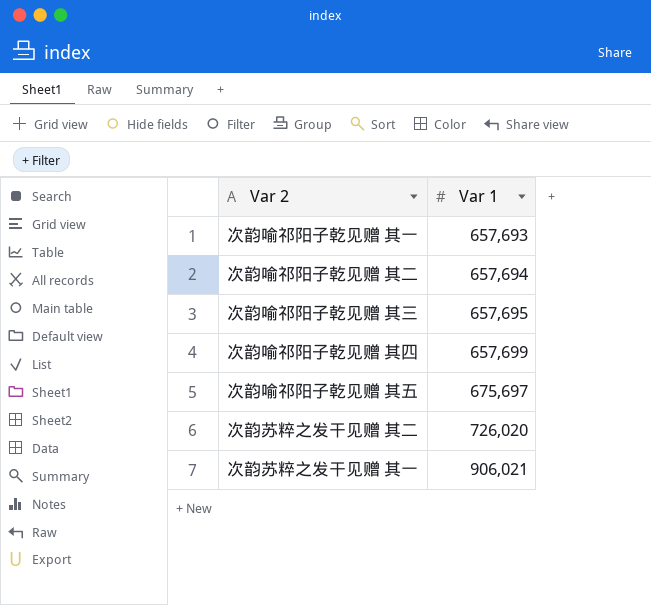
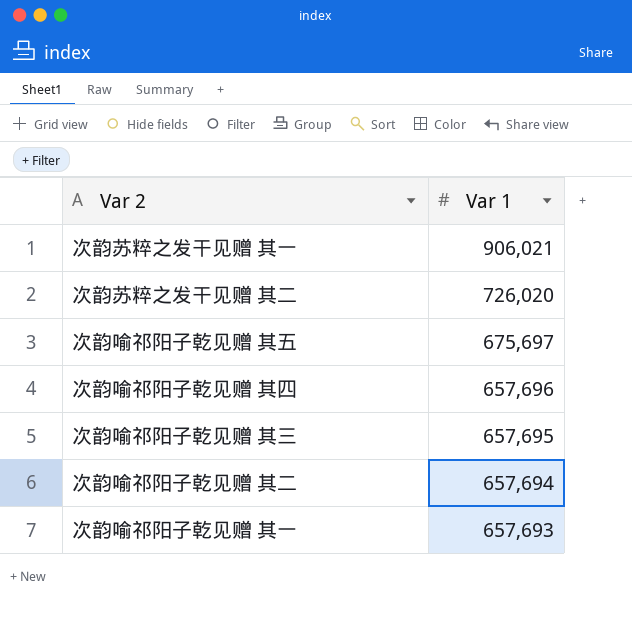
row order: Var 1 ascending -> Var 1 descending
次韵喻祁阳子乾见赠 其四 | Var 1: 657,699 -> 657,696

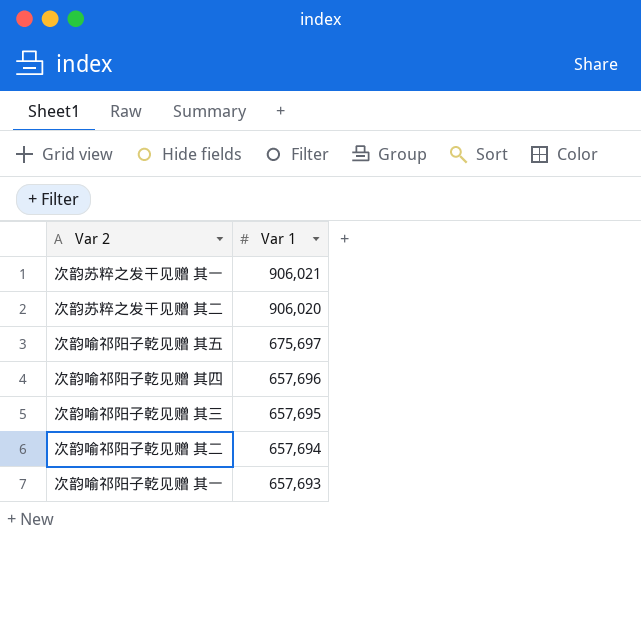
次韵苏粹之发干见赠 其二 | Var 1: 726,020 -> 906,020

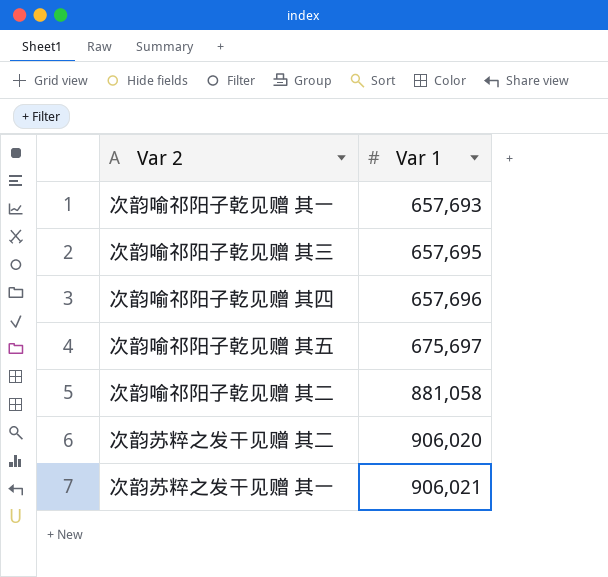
row order: Var 1 descending -> Var 1 ascending
次韵喻祁阳子乾见赠 其二 | Var 1: 657,694 -> 881,058

